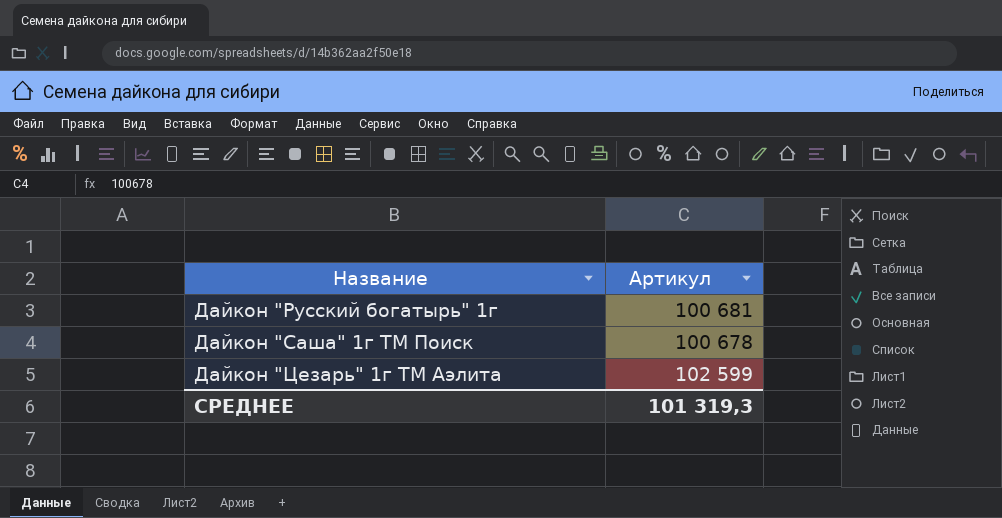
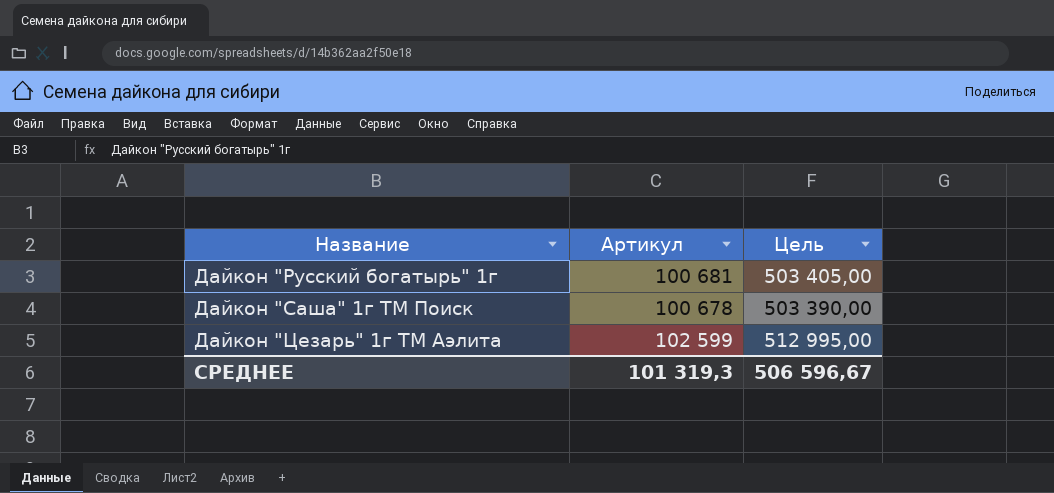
column Цель | formula: none -> [Артикул] * 5

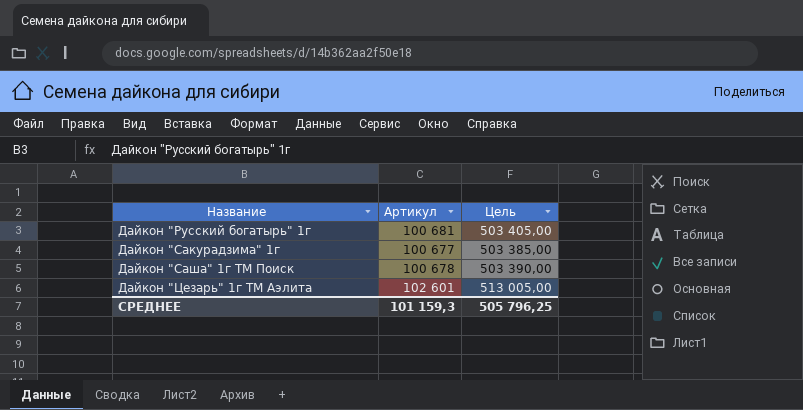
row Дайкон "Сакурадзима" 1г: none -> 100 677 | 503 385,00
Дайкон "Цезарь" 1г ТМ Аэлита | Артикул: 102 599 -> 102 601
Дайкон "Цезарь" 1г ТМ Аэлита | Цель: 512 995,00 -> 513 005,00
СРЕДНЕЕ | Артикул: 101 319,3 -> 101 159,3
СРЕДНЕЕ | Цель: 506 596,67 -> 505 796,25

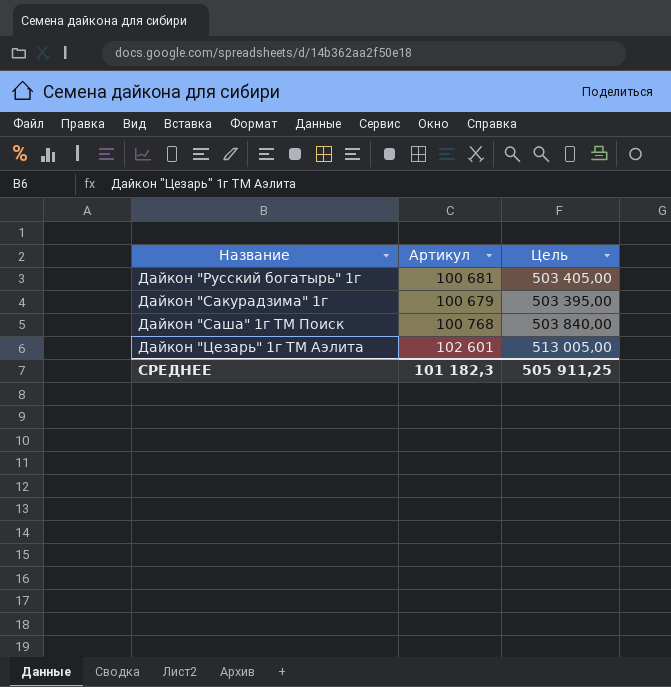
Дайкон "Сакурадзима" 1г | Артикул: 100 677 -> 100 679
Дайкон "Сакурадзима" 1г | Цель: 503 385,00 -> 503 395,00
Дайкон "Саша" 1г ТМ Поиск | Артикул: 100 678 -> 100 768
Дайкон "Саша" 1г ТМ Поиск | Цель: 503 390,00 -> 503 840,00
СРЕДНЕЕ | Артикул: 101 159,3 -> 101 182,3
СРЕДНЕЕ | Цель: 505 796,25 -> 505 911,25

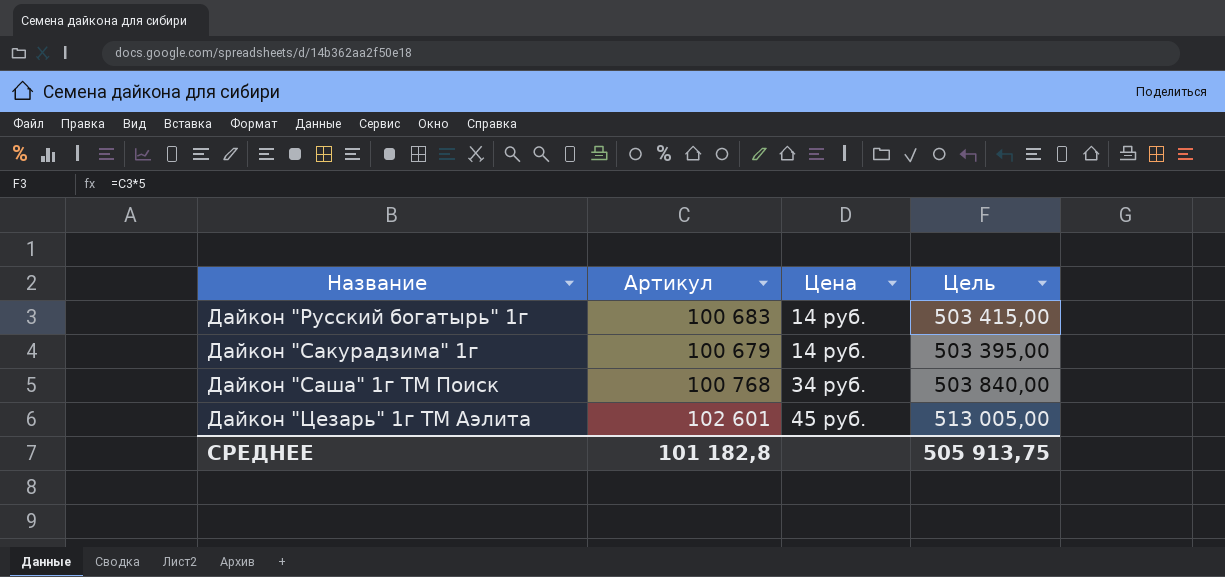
column Цена | position: none -> 3
Дайкон "Русский богатырь" 1г | Артикул: 100 681 -> 100 683
Дайкон "Русский богатырь" 1г | Цель: 503 405,00 -> 503 415,00
СРЕДНЕЕ | Артикул: 101 182,3 -> 101 182,8
СРЕДНЕЕ | Цель: 505 911,25 -> 505 913,75

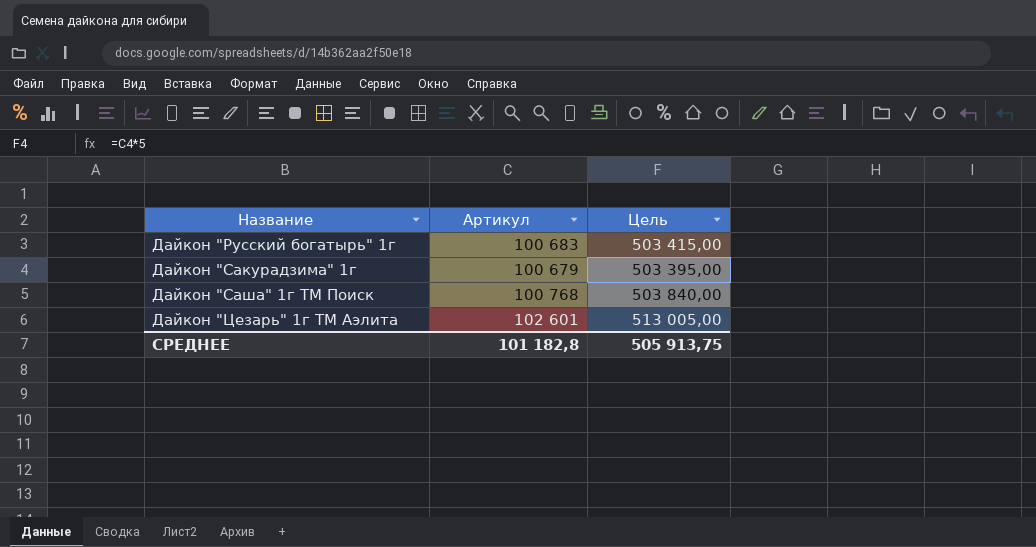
column Цена | position: 3 -> none

